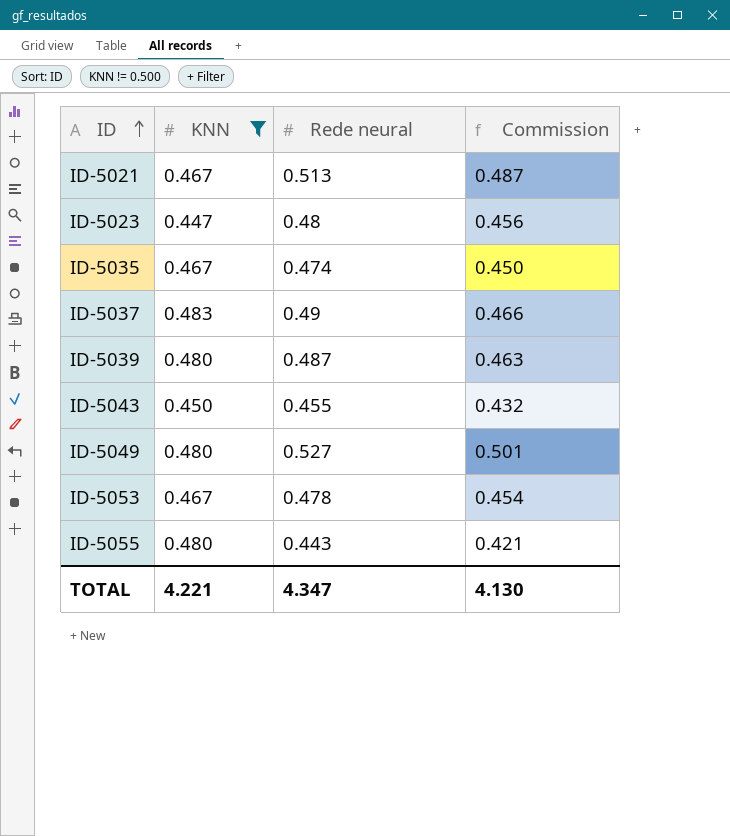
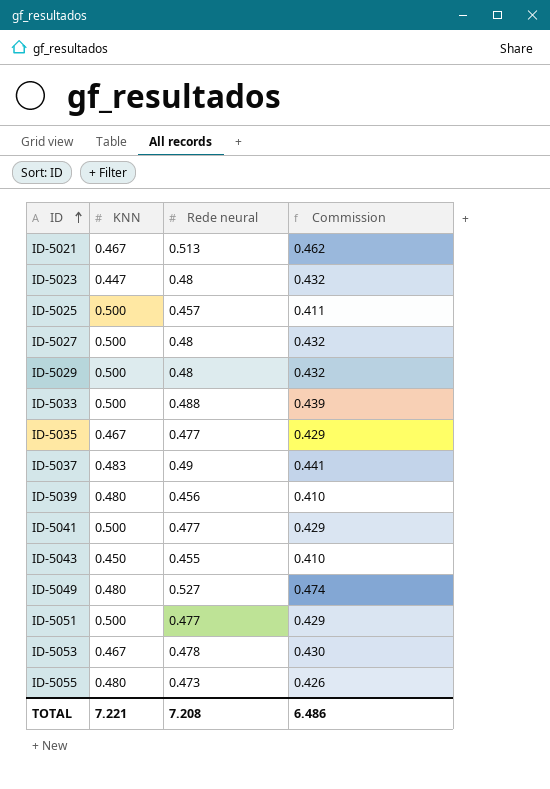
filter: KNN != 0.500 -> none
column Commission | formula: [Rede neural] * 0.95 -> [Rede neural] * 0.9
ID-5035 | Rede neural: 0.474 -> 0.477
ID-5039 | Rede neural: 0.487 -> 0.456
ID-5055 | Rede neural: 0.443 -> 0.473
TOTAL | KNN: 4.221 -> 7.221
TOTAL | Rede neural: 4.347 -> 7.208
TOTAL | Commission: 4.130 -> 6.486

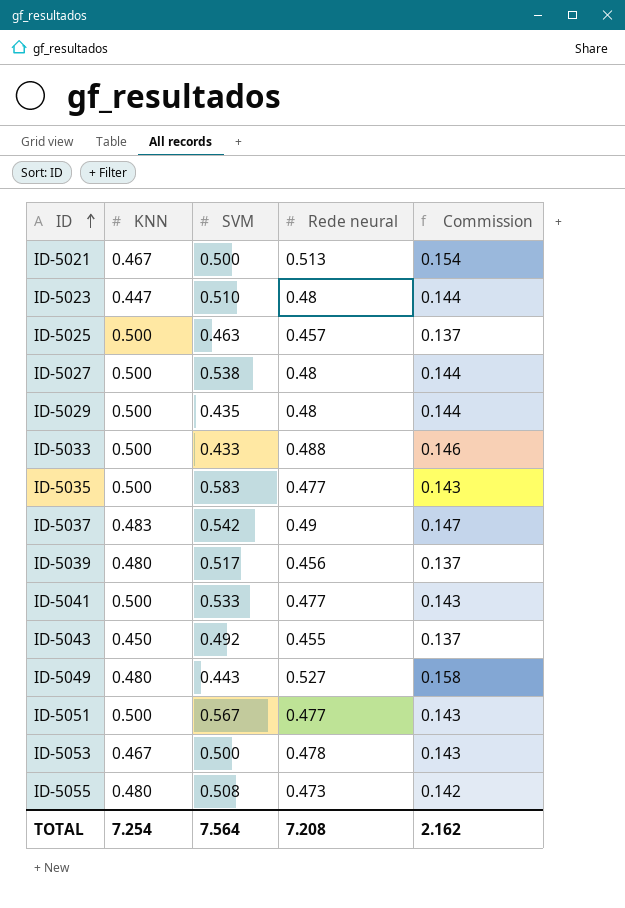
column SVM | position: none -> 3
column Commission | formula: [Rede neural] * 0.9 -> [Rede neural] * 0.3
ID-5035 | KNN: 0.467 -> 0.500
TOTAL | KNN: 7.221 -> 7.254
TOTAL | Commission: 6.486 -> 2.162

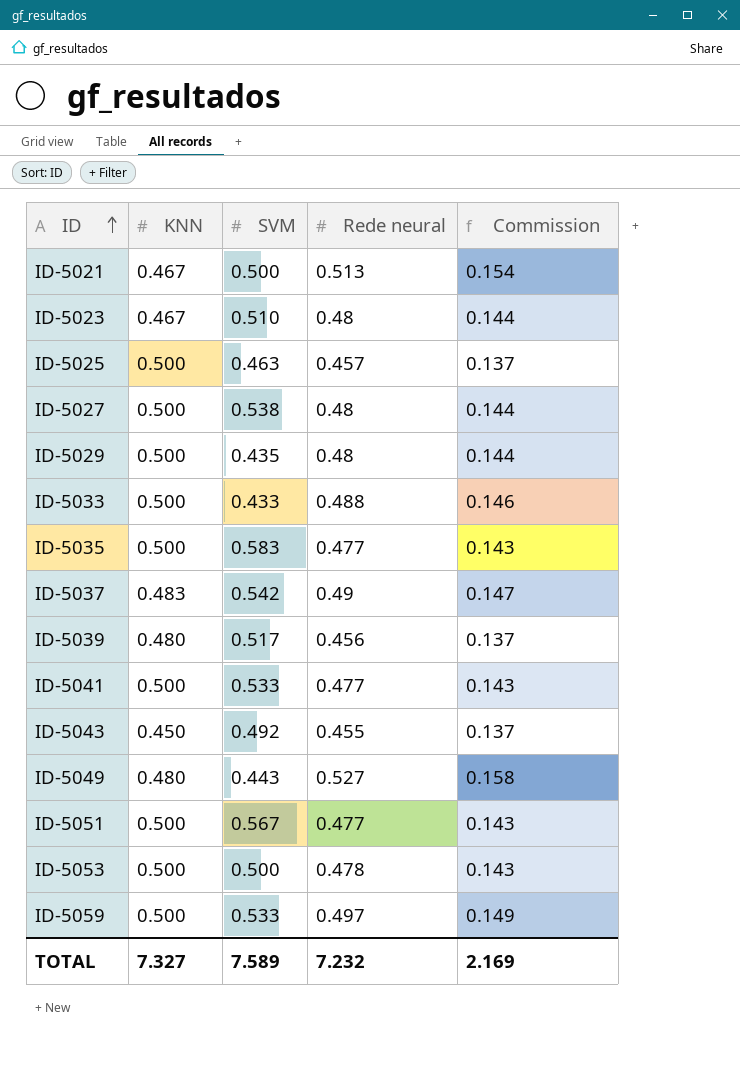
row ID-5055: 0.480 | 0.508 | 0.473 | 0.142 -> none
ID-5023 | KNN: 0.447 -> 0.467
ID-5053 | KNN: 0.467 -> 0.500
row ID-5059: none -> 0.500 | 0.533 | 0.497 | 0.149
TOTAL | KNN: 7.254 -> 7.327
TOTAL | SVM: 7.564 -> 7.589
TOTAL | Rede neural: 7.208 -> 7.232
TOTAL | Commission: 2.162 -> 2.169

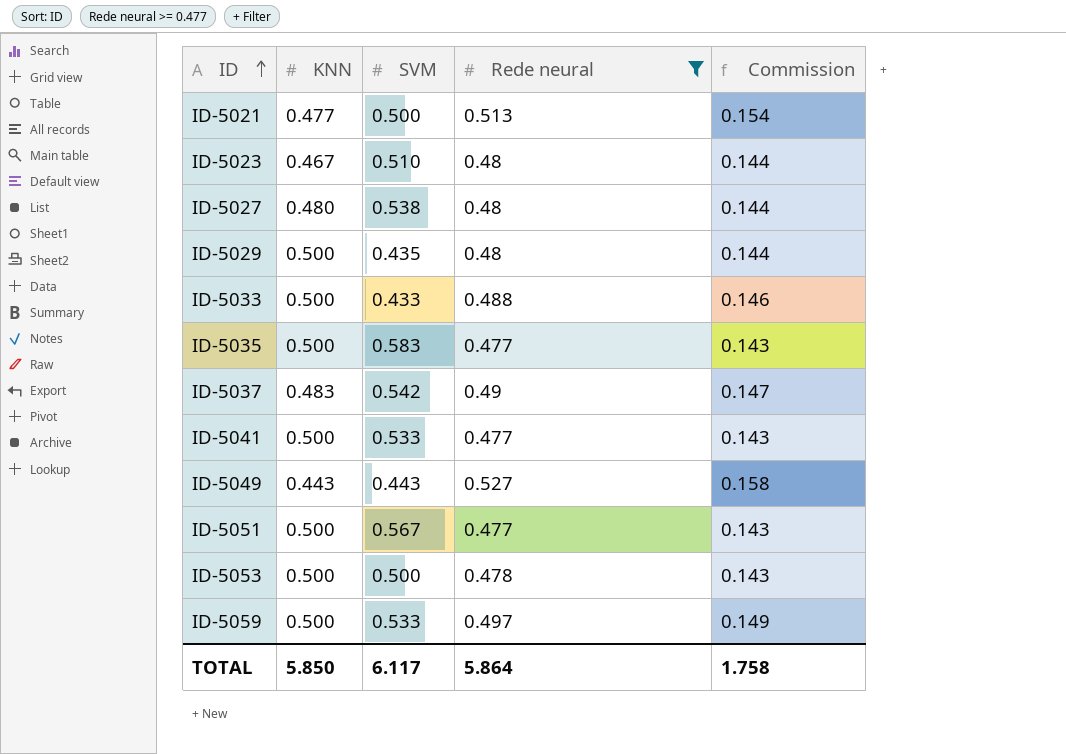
filter: none -> Rede neural >= 0.477
ID-5021 | KNN: 0.467 -> 0.477
ID-5027 | KNN: 0.500 -> 0.480
ID-5049 | KNN: 0.480 -> 0.443
TOTAL | KNN: 7.327 -> 5.850
TOTAL | SVM: 7.589 -> 6.117
TOTAL | Rede neural: 7.232 -> 5.864
TOTAL | Commission: 2.169 -> 1.758

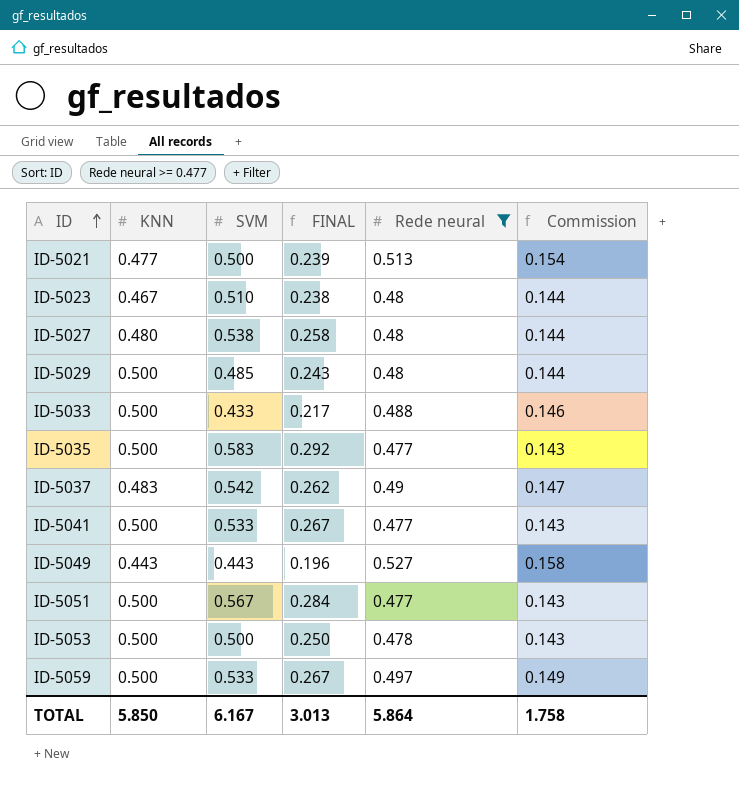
column FINAL | formula: none -> [KNN] * [SVM]
ID-5029 | SVM: 0.435 -> 0.485
TOTAL | SVM: 6.117 -> 6.167

